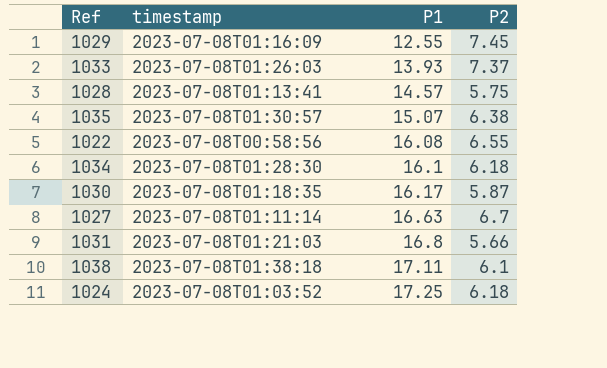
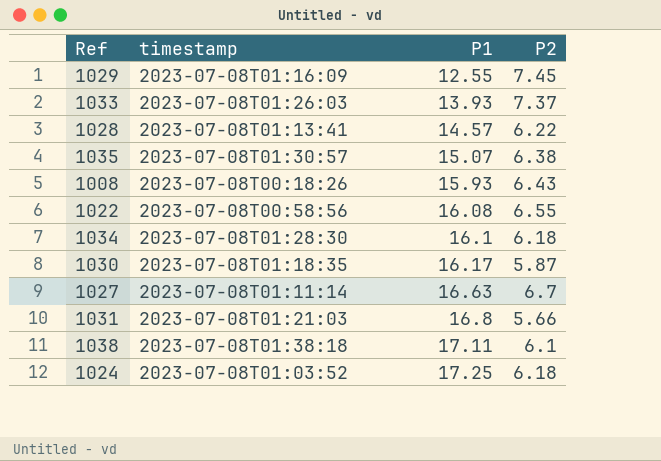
1028 | P2: 5.75 -> 6.22
row 1008: none -> 2023-07-08T00:18:26 | 15.93 | 6.43

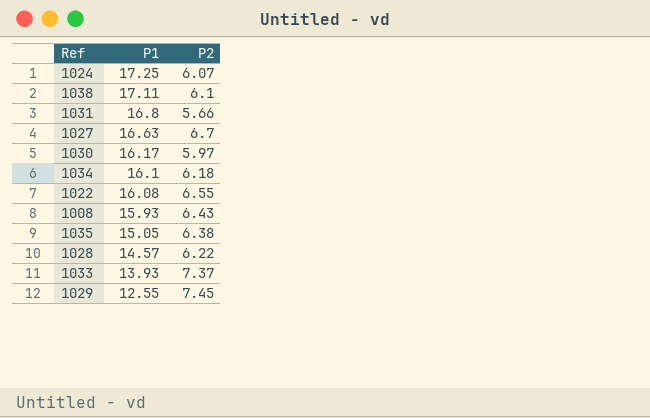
row order: P1 ascending -> P1 descending
column timestamp | position: 2 -> none
1024 | P2: 6.18 -> 6.07
1030 | P2: 5.87 -> 5.97
1035 | P1: 15.07 -> 15.05

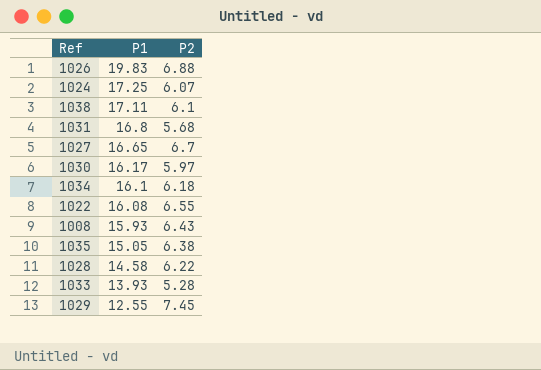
row 1026: none -> 19.83 | 6.88
1031 | P2: 5.66 -> 5.68
1027 | P1: 16.63 -> 16.65
1028 | P1: 14.57 -> 14.58
1033 | P2: 7.37 -> 5.28

